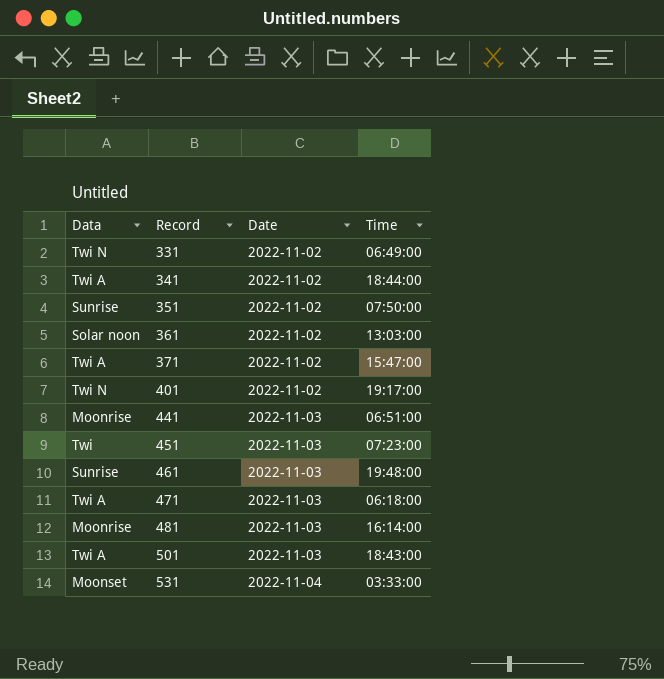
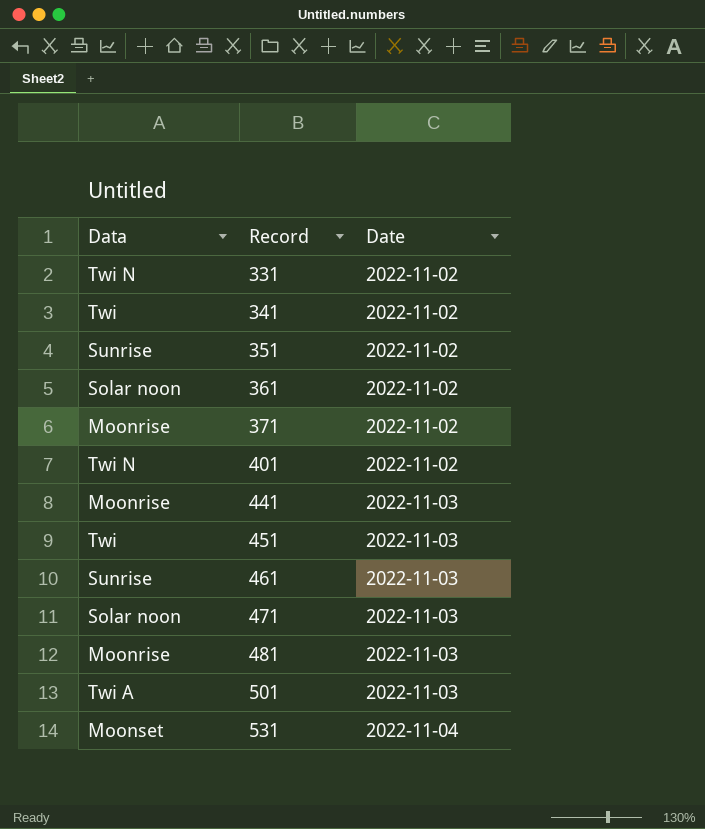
column Time | position: 4 -> none
341 | Data: Twi A -> Twi
371 | Data: Twi A -> Moonrise
471 | Data: Twi A -> Solar noon

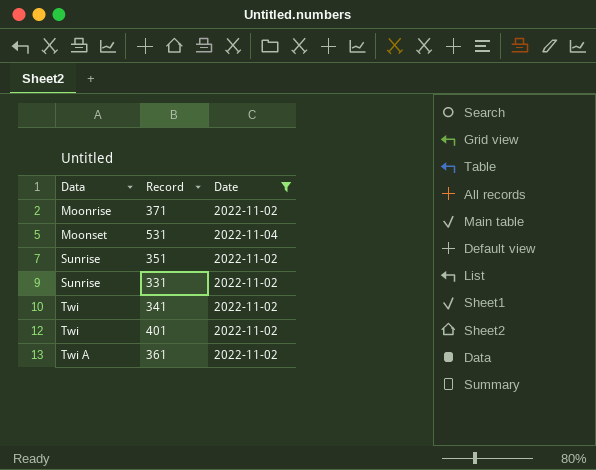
filter: none -> Date != 2022-11-03
row order: Record ascending -> Data ascending
331 | Data: Twi N -> Sunrise
401 | Data: Twi N -> Twi
361 | Data: Solar noon -> Twi A

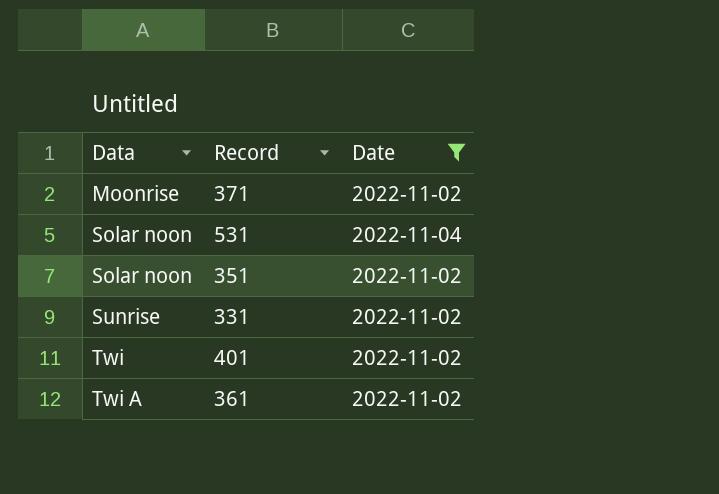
row 341: Twi | 2022-11-02 -> none
531 | Data: Moonset -> Solar noon
351 | Data: Sunrise -> Solar noon

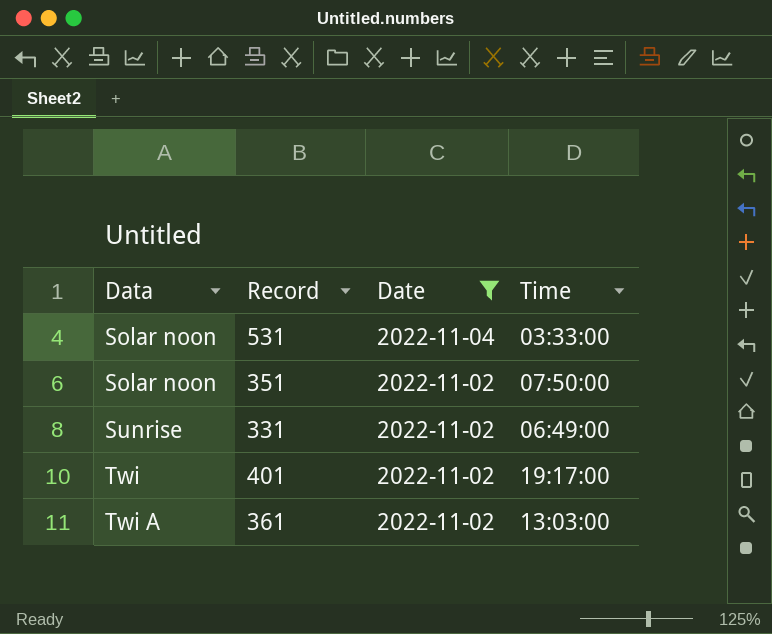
column Time | position: none -> 4
row 371: Moonrise | 2022-11-02 -> none

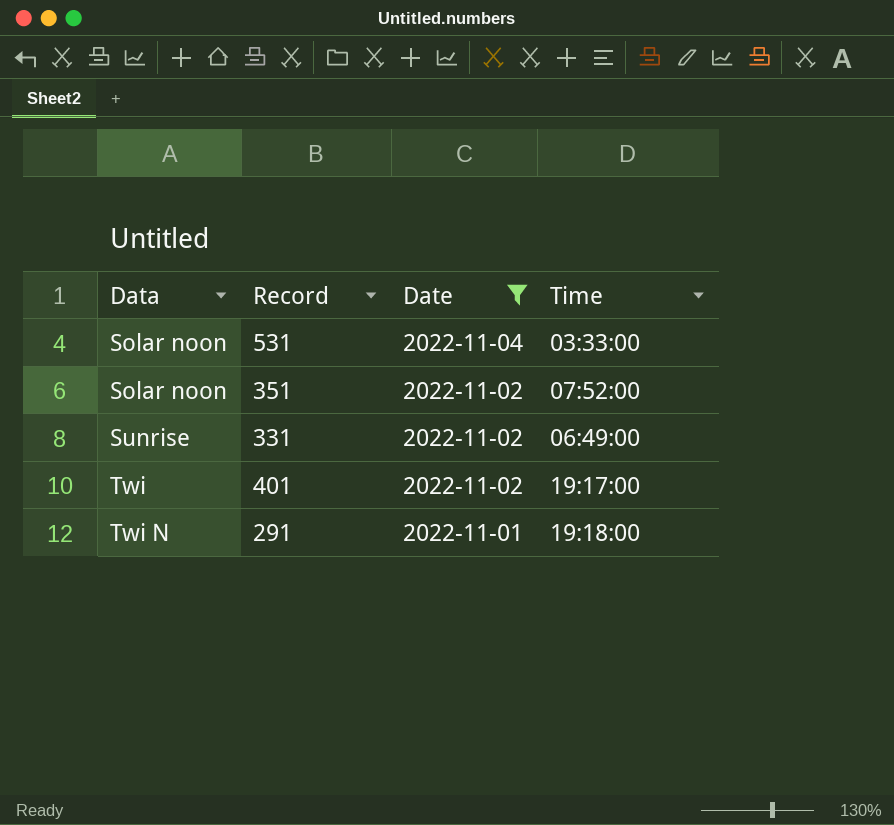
row 361: Twi A | 2022-11-02 | 13:03:00 -> none
351 | Time: 07:50:00 -> 07:52:00
row 291: none -> Twi N | 2022-11-01 | 19:18:00

